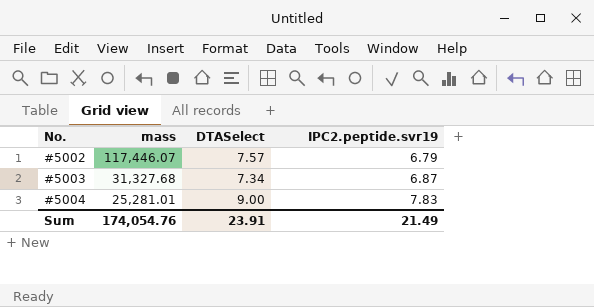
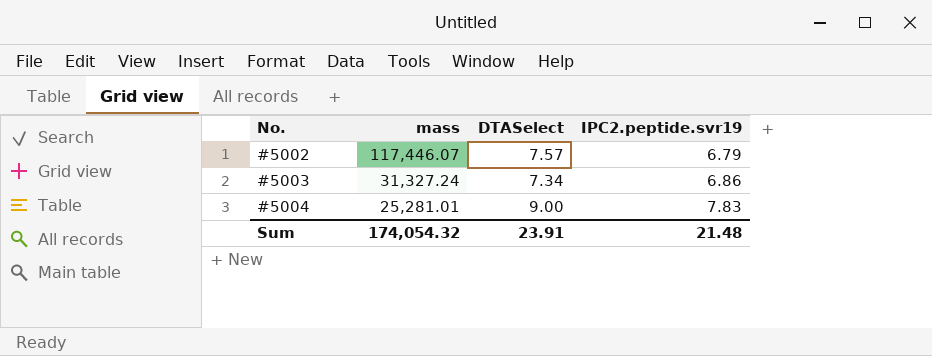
#5003 | mass: 31,327.68 -> 31,327.24
#5003 | IPC2.peptide.svr19: 6.87 -> 6.86
Sum | mass: 174,054.76 -> 174,054.32
Sum | IPC2.peptide.svr19: 21.49 -> 21.48

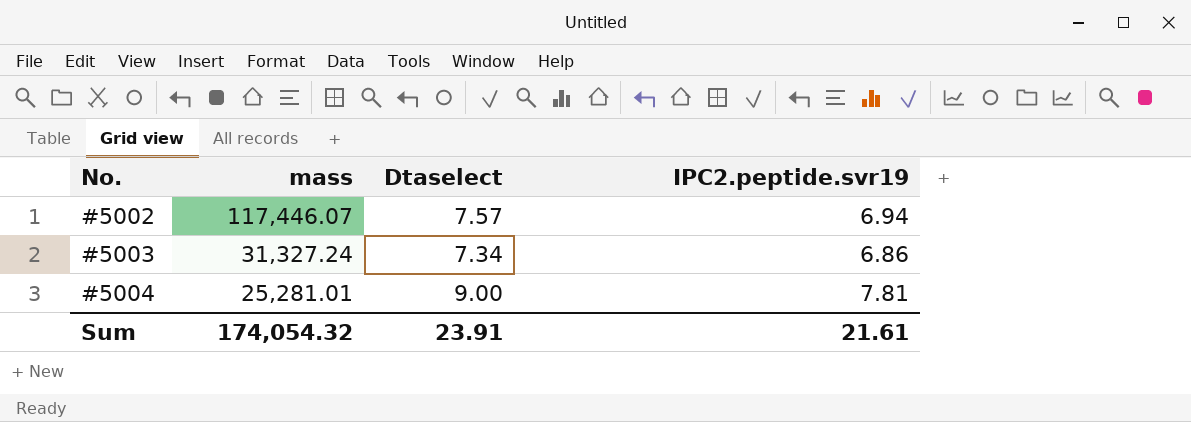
column name: DTASelect -> Dtaselect
#5002 | IPC2.peptide.svr19: 6.79 -> 6.94
#5004 | IPC2.peptide.svr19: 7.83 -> 7.81
Sum | IPC2.peptide.svr19: 21.48 -> 21.61

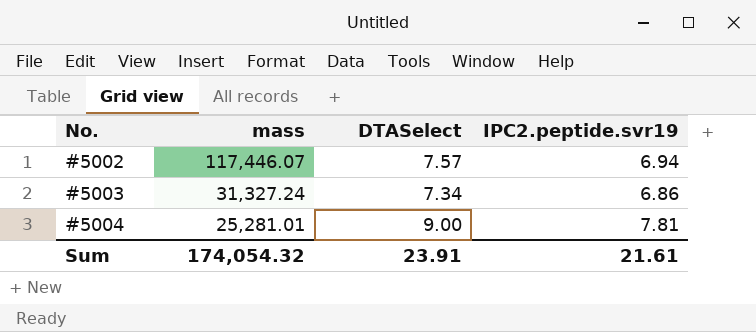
column name: Dtaselect -> DTASelect

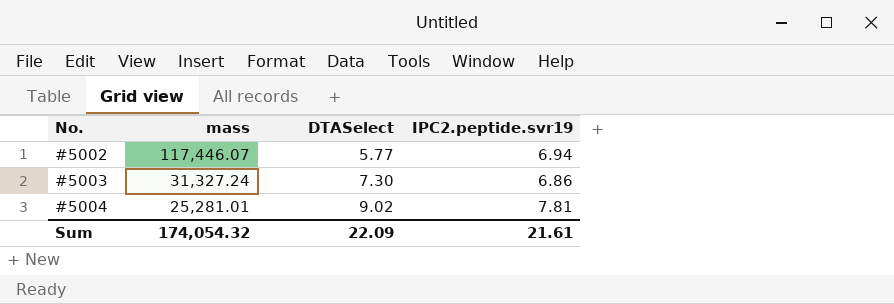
#5002 | DTASelect: 7.57 -> 5.77
#5003 | DTASelect: 7.34 -> 7.30
#5004 | DTASelect: 9.00 -> 9.02
Sum | DTASelect: 23.91 -> 22.09

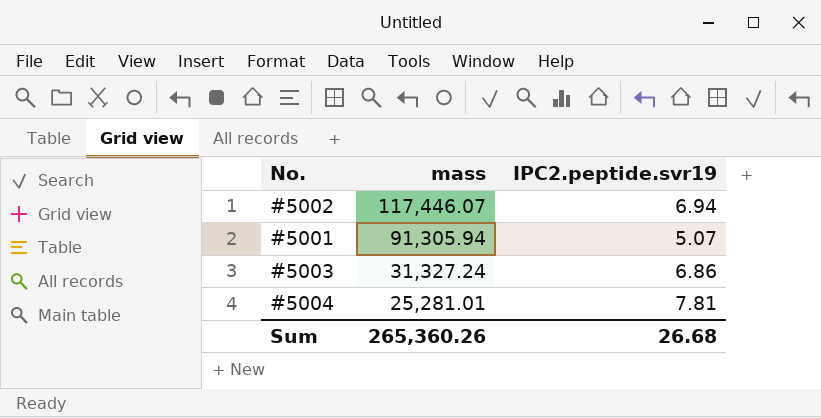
column DTASelect | position: 3 -> none
row #5001: none -> 91,305.94 | 5.07
Sum | mass: 174,054.32 -> 265,360.26
Sum | IPC2.peptide.svr19: 21.61 -> 26.68

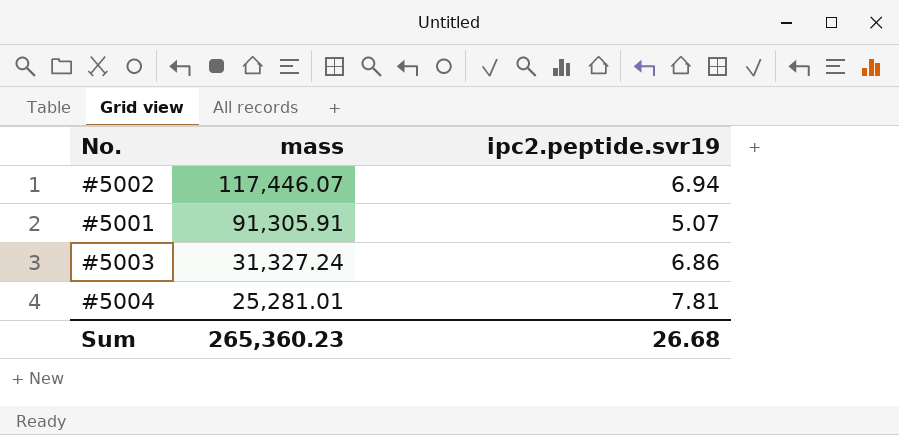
column name: IPC2.peptide.svr19 -> ipc2.peptide.svr19
#5001 | mass: 91,305.94 -> 91,305.91
Sum | mass: 265,360.26 -> 265,360.23

